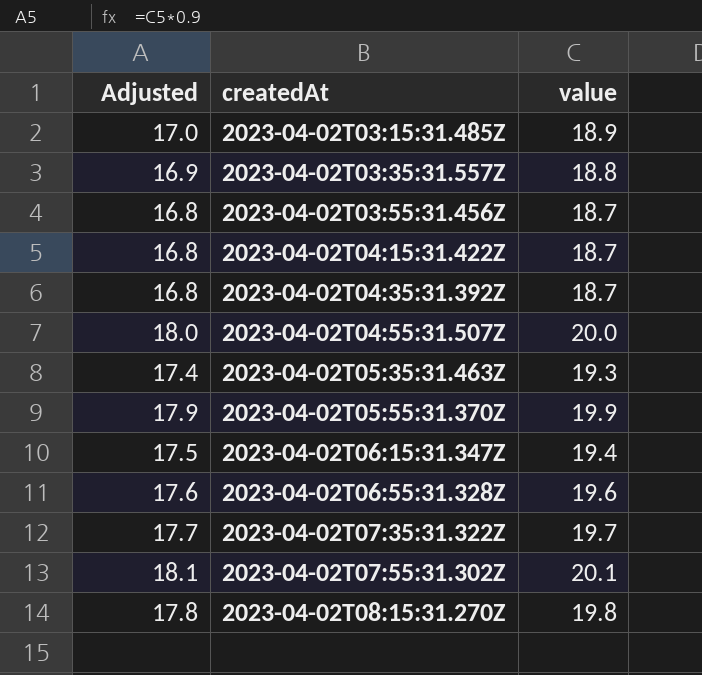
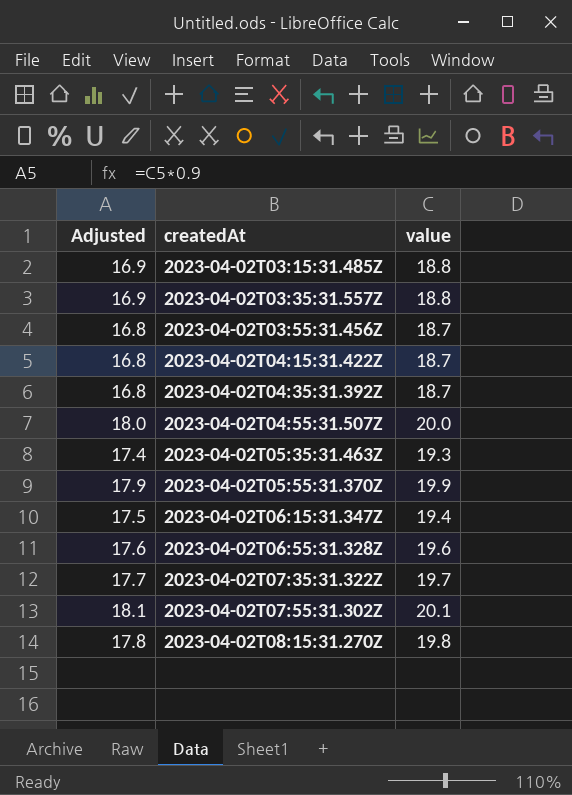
2023-04-02T03:15:31.485Z | Adjusted: 17.0 -> 16.9
2023-04-02T03:15:31.485Z | value: 18.9 -> 18.8

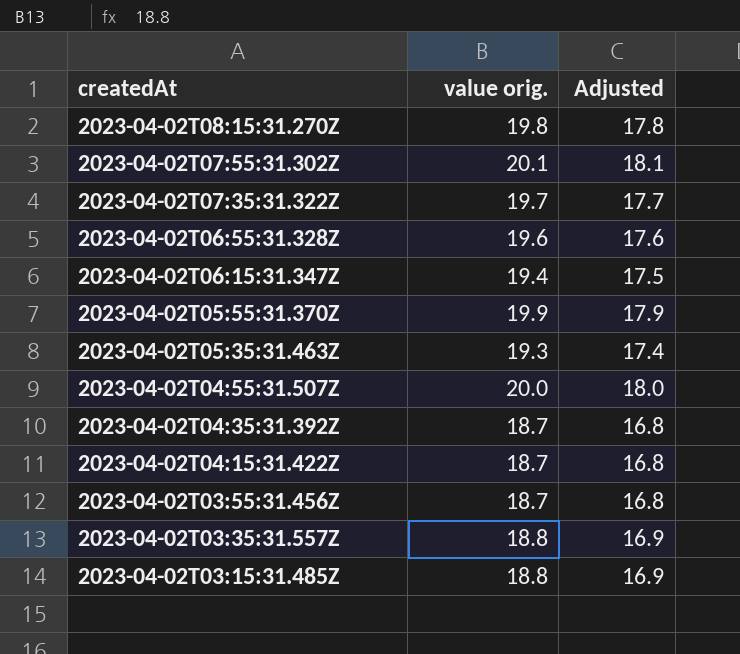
row order: createdAt ascending -> createdAt descending
column name: value -> value orig.
column Adjusted | position: 1 -> 3

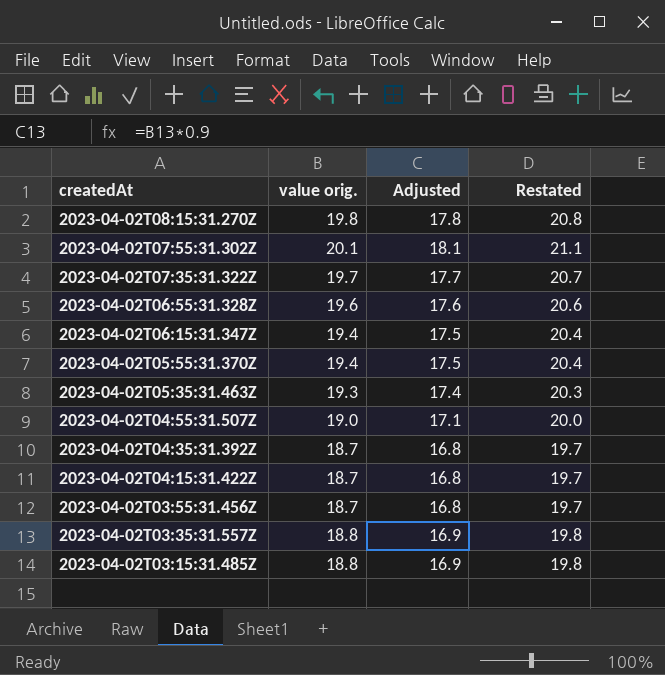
column Restated | formula: none -> [value orig.] + 1
2023-04-02T05:55:31.370Z | value orig.: 19.9 -> 19.4
2023-04-02T05:55:31.370Z | Adjusted: 17.9 -> 17.5
2023-04-02T04:55:31.507Z | value orig.: 20.0 -> 19.0
2023-04-02T04:55:31.507Z | Adjusted: 18.0 -> 17.1

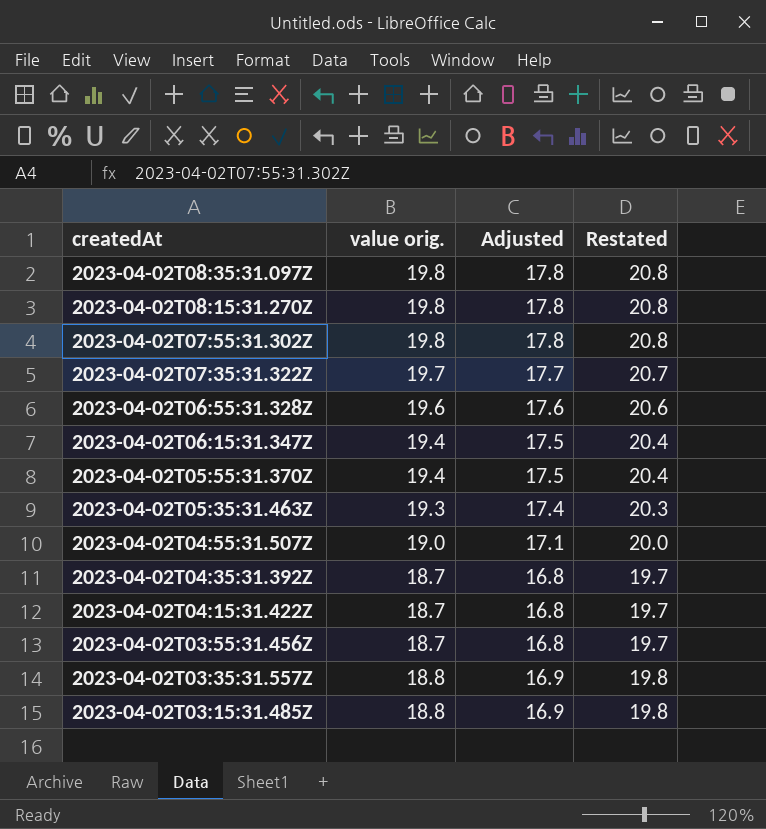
row 2023-04-02T08:35:31.097Z: none -> 19.8 | 17.8 | 20.8
2023-04-02T07:55:31.302Z | value orig.: 20.1 -> 19.8
2023-04-02T07:55:31.302Z | Adjusted: 18.1 -> 17.8
2023-04-02T07:55:31.302Z | Restated: 21.1 -> 20.8

